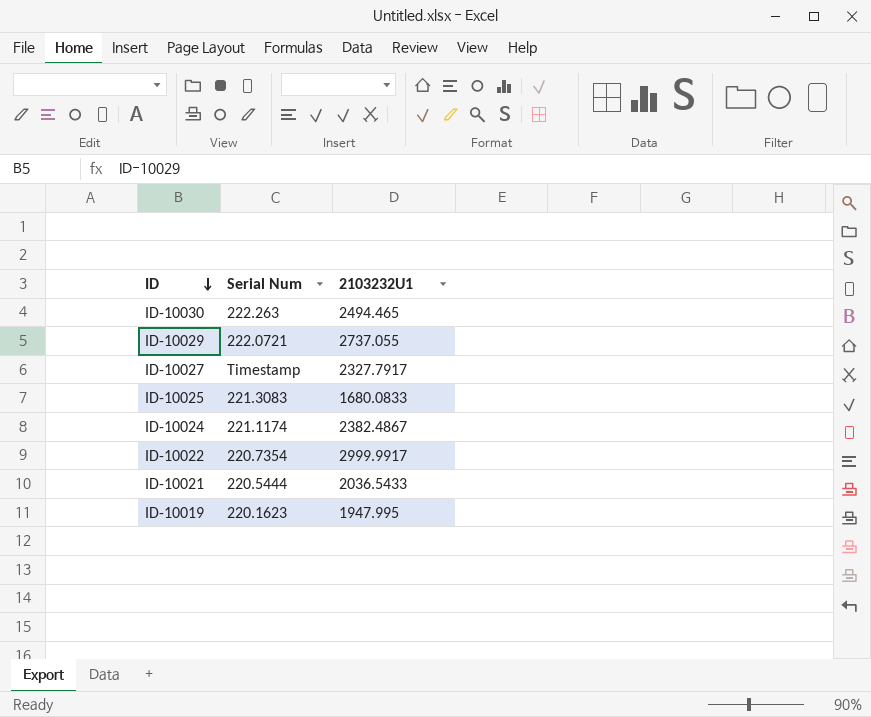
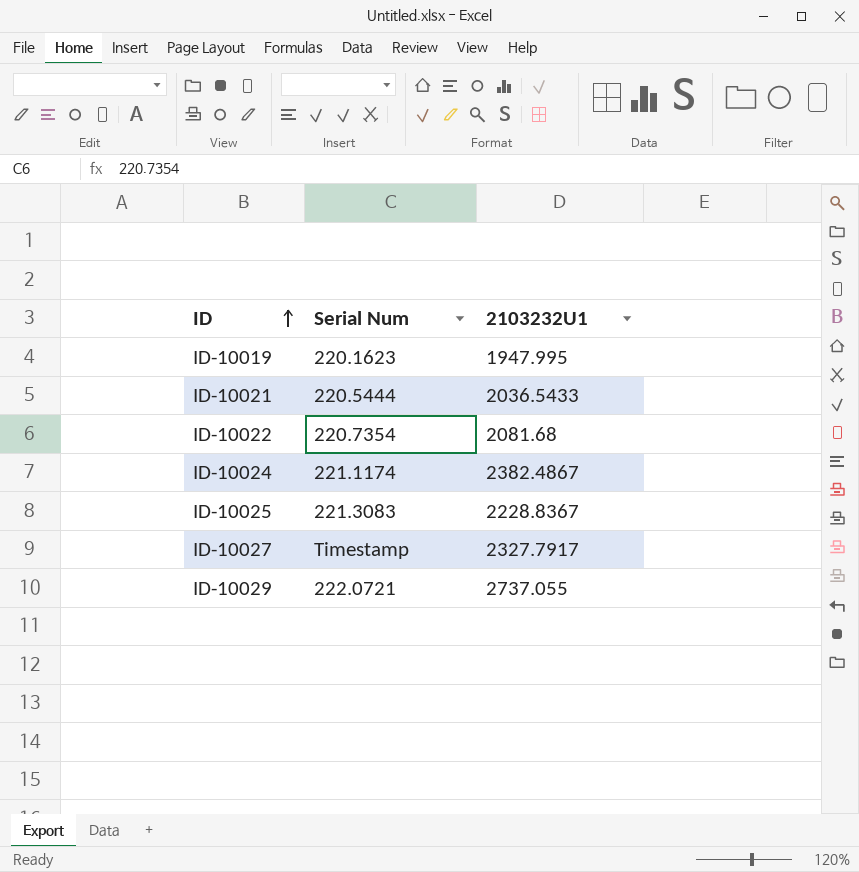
row order: ID descending -> ID ascending
row ID-10030: 222.263 | 2494.465 -> none
ID-10022 | 2103232U1: 2999.9917 -> 2081.68
ID-10025 | 2103232U1: 1680.0833 -> 2228.8367

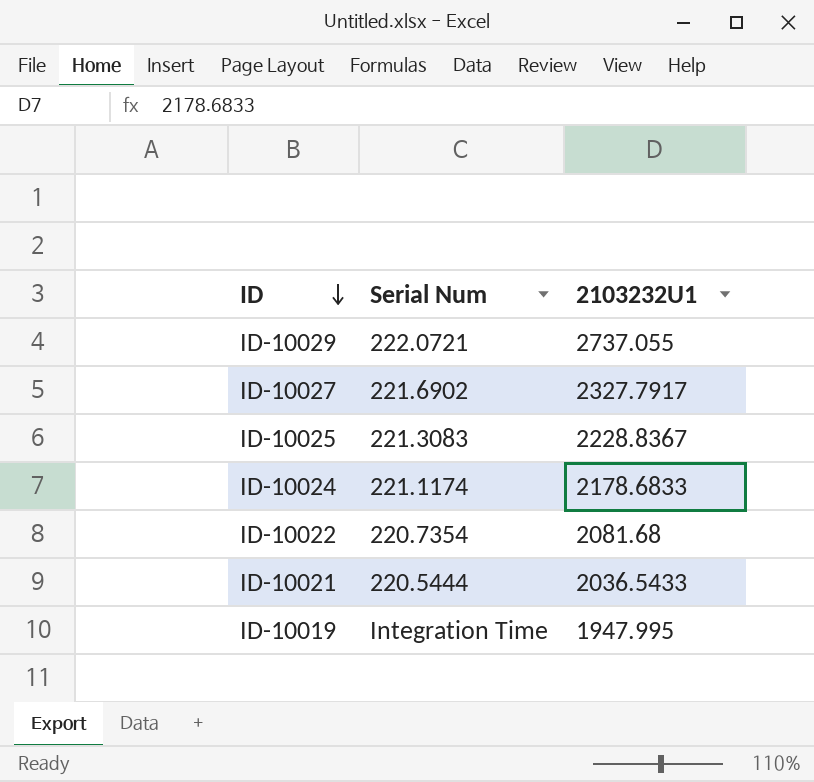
row order: ID ascending -> ID descending
ID-10027 | Serial Num: Timestamp -> 221.6902
ID-10024 | 2103232U1: 2382.4867 -> 2178.6833
ID-10019 | Serial Num: 220.1623 -> Integration Time

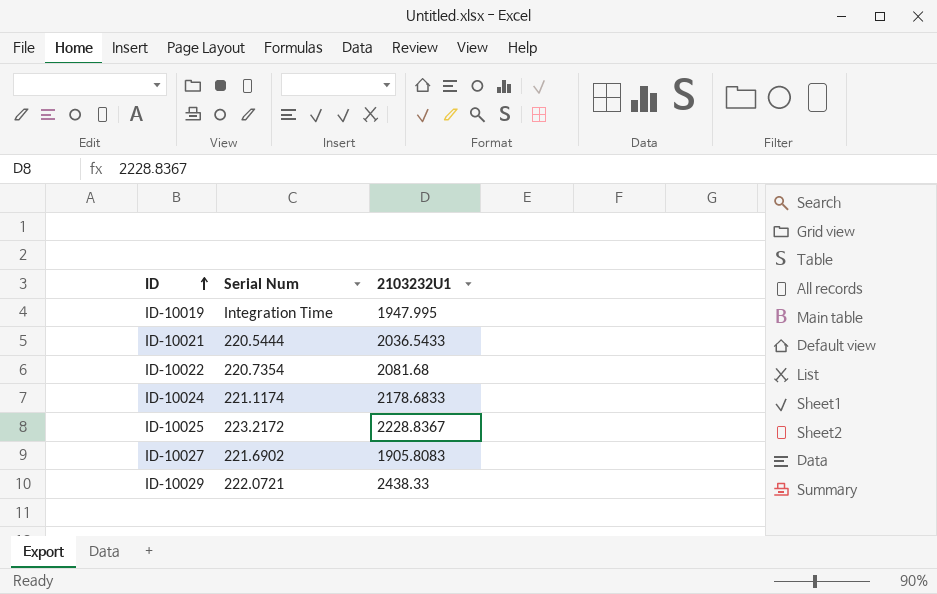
row order: ID descending -> ID ascending
ID-10025 | Serial Num: 221.3083 -> 223.2172
ID-10027 | 2103232U1: 2327.7917 -> 1905.8083
ID-10029 | 2103232U1: 2737.055 -> 2438.33

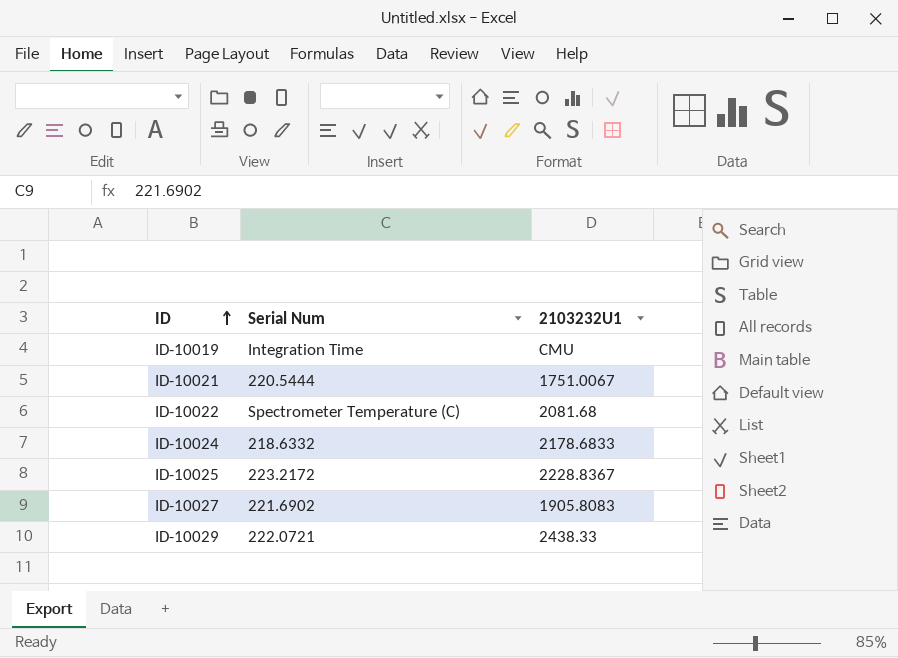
ID-10019 | 2103232U1: 1947.995 -> CMU
ID-10021 | 2103232U1: 2036.5433 -> 1751.0067
ID-10022 | Serial Num: 220.7354 -> Spectrometer Temperature (C)
ID-10024 | Serial Num: 221.1174 -> 218.6332

